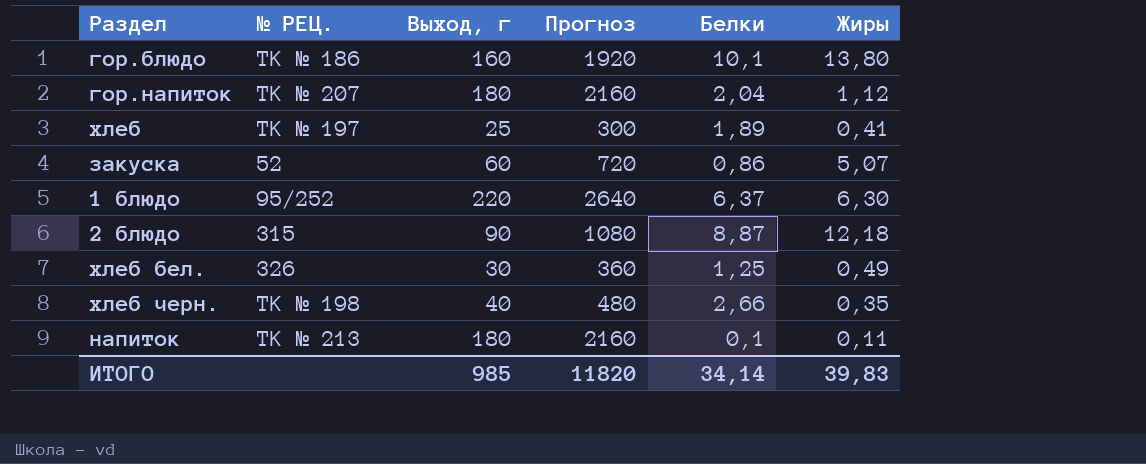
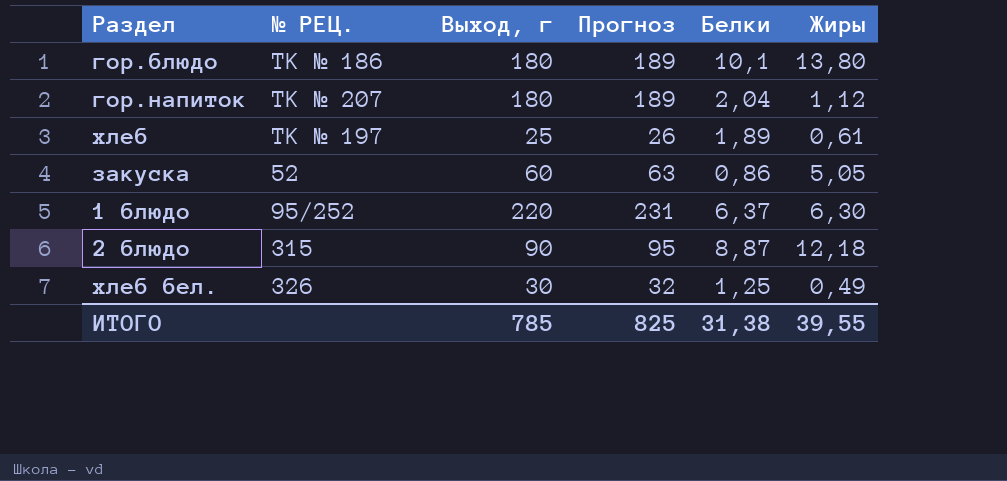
column Прогноз | formula: [Выход, г] * 12 -> [Выход, г] * 1,05
row хлеб черн.: ТК № 198 | 40 | 480 | 2,66 | 0,35 -> none
row напиток: ТК № 213 | 180 | 2160 | 0,1 | 0,11 -> none
гор.блюдо | Выход, г: 160 -> 180
хлеб | Жиры: 0,41 -> 0,61
закуска | Жиры: 5,07 -> 5,05
ИТОГО | Выход, г: 985 -> 785
ИТОГО | Прогноз: 11820 -> 825
ИТОГО | Белки: 34,14 -> 31,38
ИТОГО | Жиры: 39,83 -> 39,55

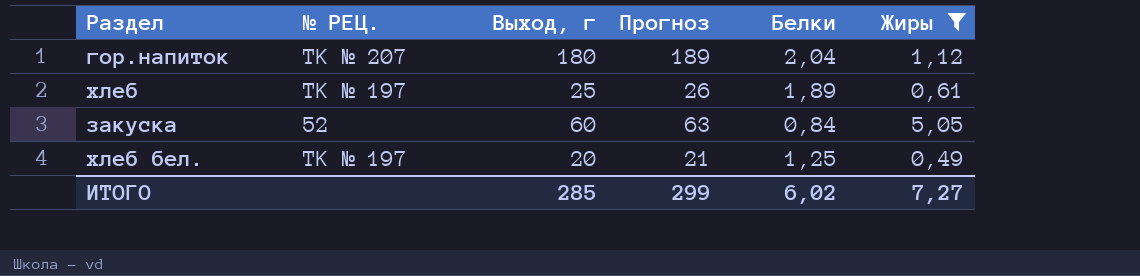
filter: none -> Жиры <= 5,05
закуска | Белки: 0,86 -> 0,84
хлеб бел. | № РЕЦ.: 326 -> ТК № 197
хлеб бел. | Выход, г: 30 -> 20
хлеб бел. | Прогноз: 32 -> 21
ИТОГО | Выход, г: 785 -> 285
ИТОГО | Прогноз: 825 -> 299
ИТОГО | Белки: 31,38 -> 6,02
ИТОГО | Жиры: 39,55 -> 7,27

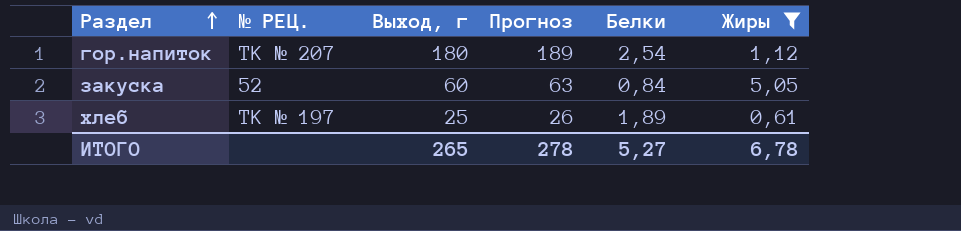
row order: none -> Раздел ascending
row хлеб бел.: ТК № 197 | 20 | 21 | 1,25 | 0,49 -> none
гор.напиток | Белки: 2,04 -> 2,54
ИТОГО | Выход, г: 285 -> 265
ИТОГО | Прогноз: 299 -> 278
ИТОГО | Белки: 6,02 -> 5,27
ИТОГО | Жиры: 7,27 -> 6,78

